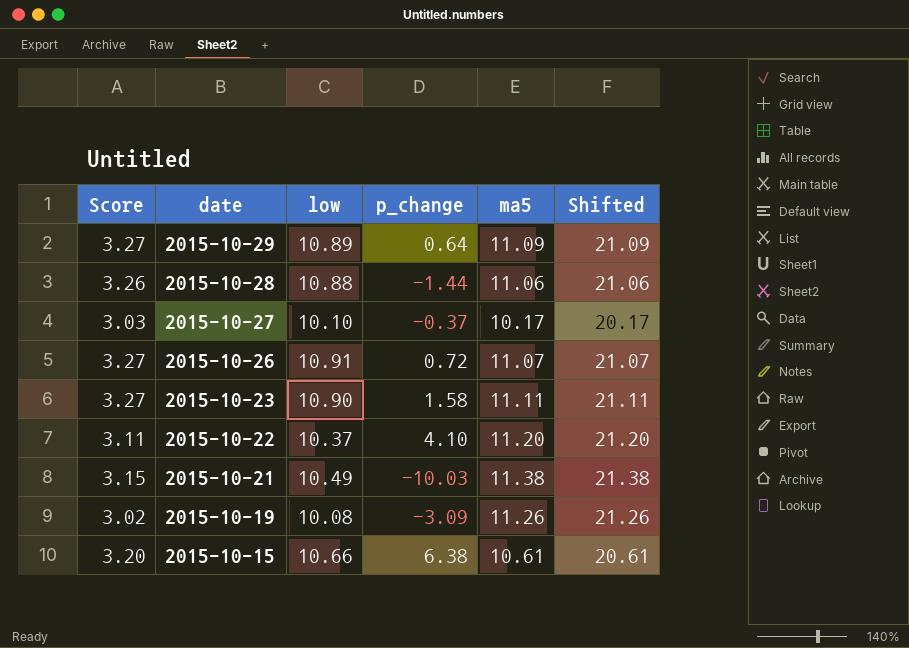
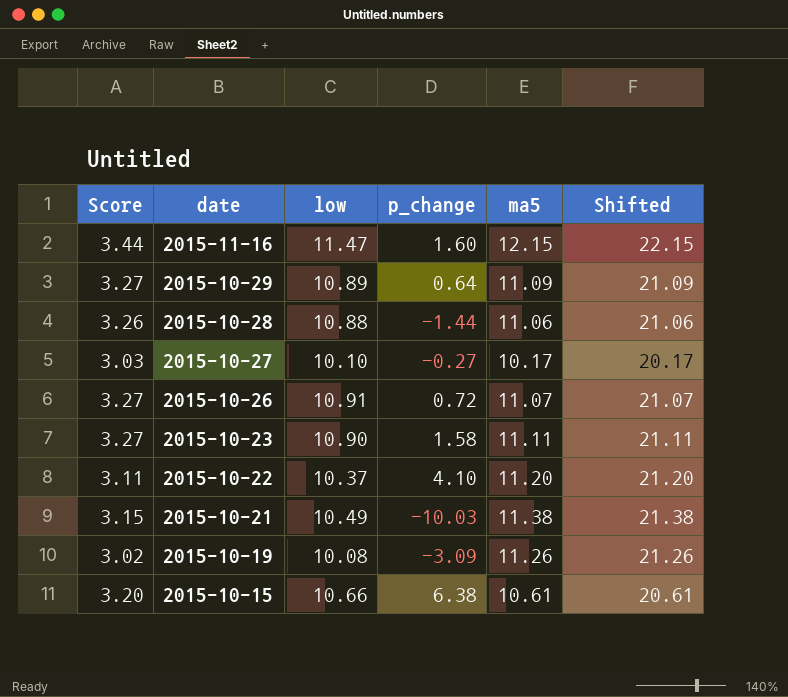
row 2015-11-16: none -> 3.44 | 11.47 | 1.60 | 12.15 | 22.15
2015-10-27 | p_change: -0.37 -> -0.27

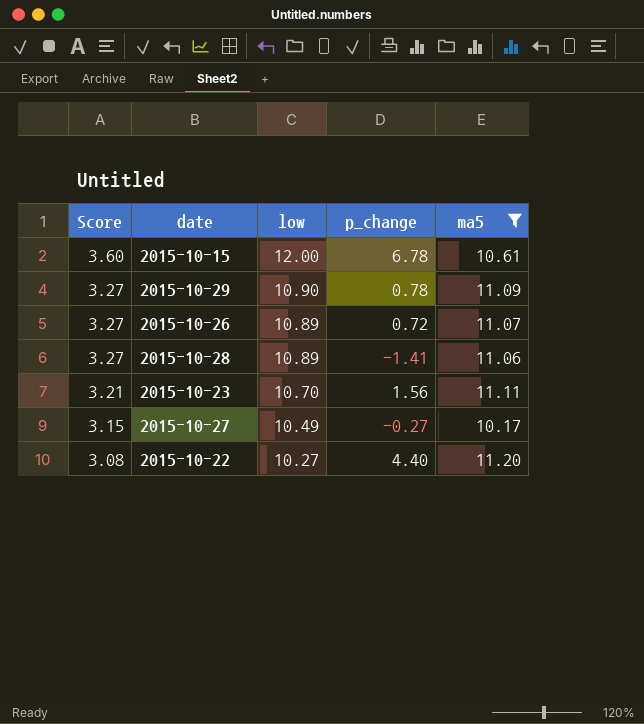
filter: none -> ma5 <= 11.20
row order: date descending -> Score descending
column Shifted | formula: [ma5] + 10 -> none
2015-10-15 | Score: 3.20 -> 3.60
2015-10-15 | low: 10.66 -> 12.00
2015-10-15 | p_change: 6.38 -> 6.78
2015-10-29 | low: 10.89 -> 10.90
2015-10-29 | p_change: 0.64 -> 0.78
2015-10-26 | low: 10.91 -> 10.89
2015-10-28 | Score: 3.26 -> 3.27
2015-10-28 | low: 10.88 -> 10.89
2015-10-28 | p_change: -1.44 -> -1.41
2015-10-23 | Score: 3.27 -> 3.21
2015-10-23 | low: 10.90 -> 10.70
2015-10-23 | p_change: 1.58 -> 1.56
2015-10-27 | Score: 3.03 -> 3.15
2015-10-27 | low: 10.10 -> 10.49
2015-10-22 | Score: 3.11 -> 3.08
2015-10-22 | low: 10.37 -> 10.27
2015-10-22 | p_change: 4.10 -> 4.40

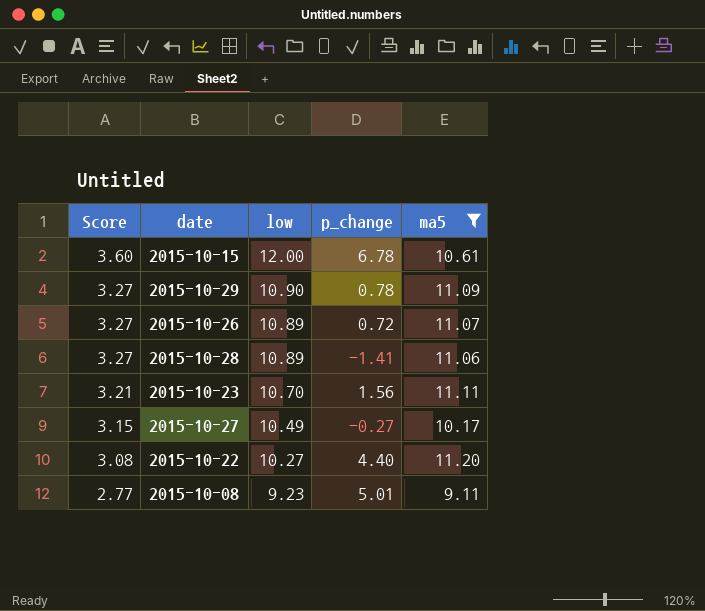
row 2015-10-08: none -> 2.77 | 9.23 | 5.01 | 9.11

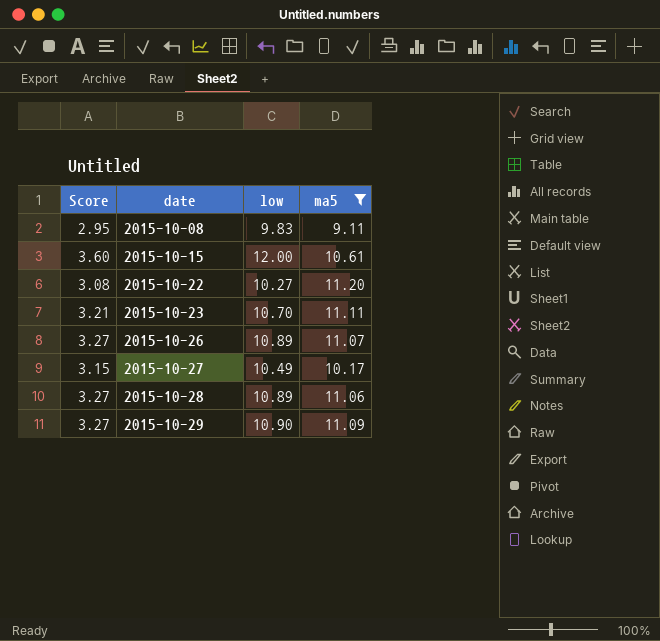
row order: Score descending -> date ascending
column p_change | position: 4 -> none
2015-10-08 | Score: 2.77 -> 2.95
2015-10-08 | low: 9.23 -> 9.83

